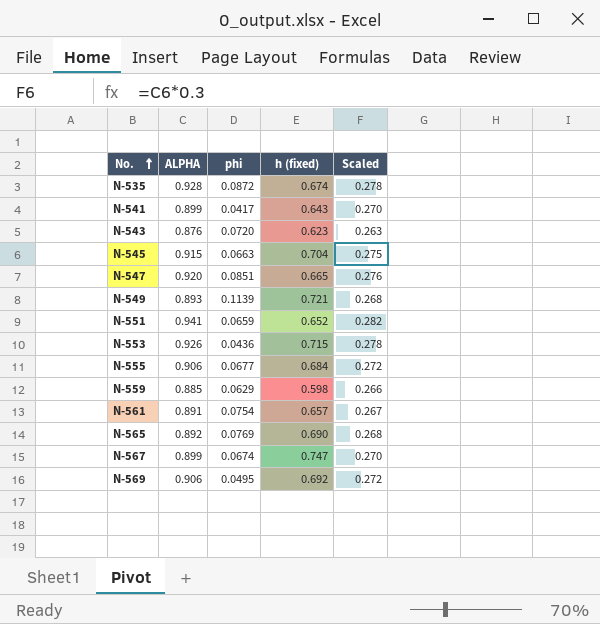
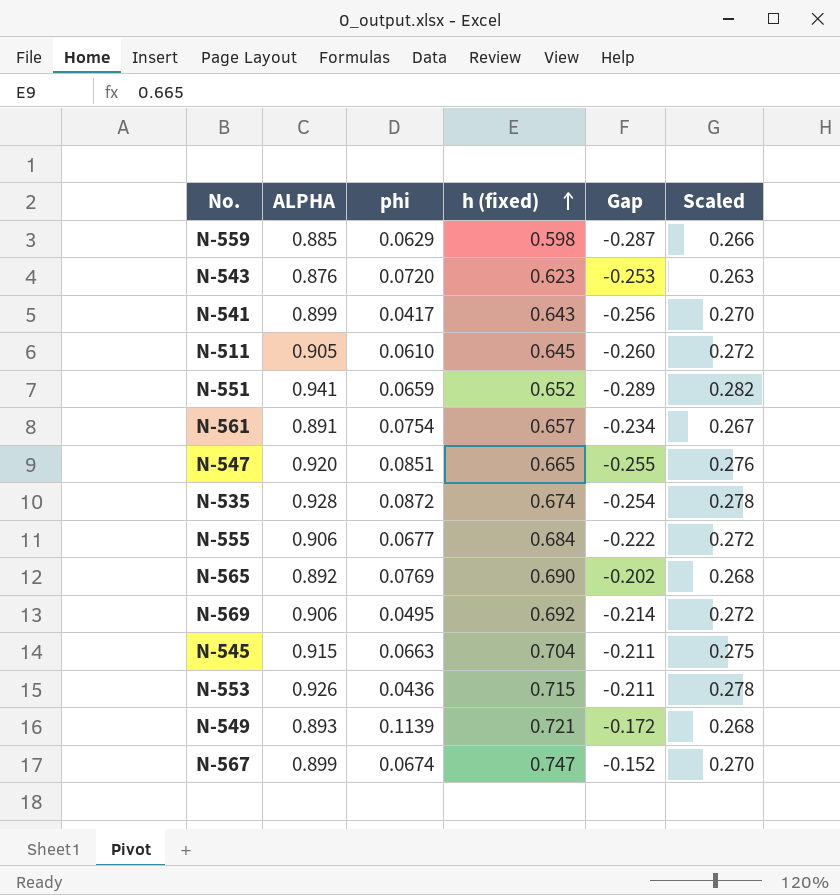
row order: No. ascending -> h (fixed) ascending
column Gap | formula: none -> [h (fixed)] - [ALPHA]
row N-511: none -> 0.905 | 0.0610 | 0.645 | -0.260 | 0.272

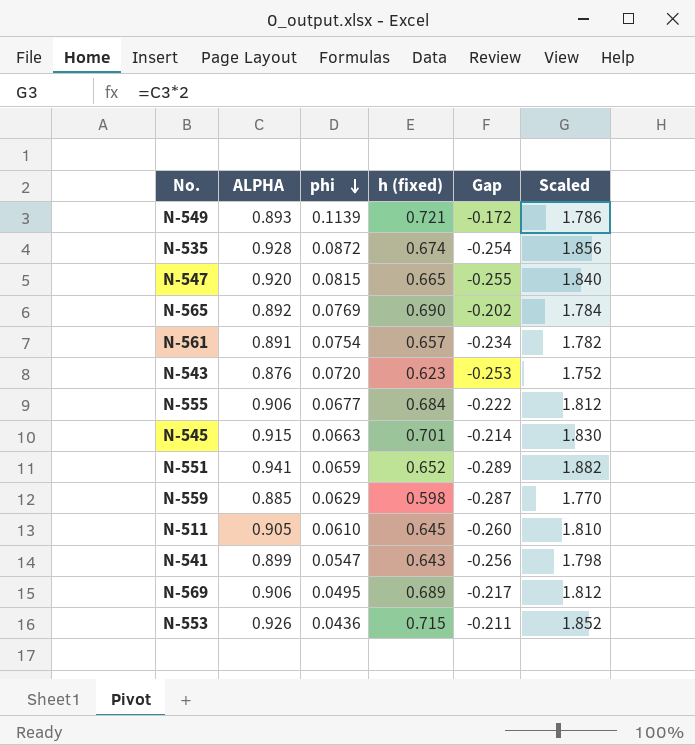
row order: h (fixed) ascending -> phi descending
column Scaled | formula: [ALPHA] * 0.3 -> [ALPHA] * 2
row N-567: 0.899 | 0.0674 | 0.747 | -0.152 | 0.270 -> none
N-547 | phi: 0.0851 -> 0.0815
N-545 | h (fixed): 0.704 -> 0.701
N-545 | Gap: -0.211 -> -0.214
N-541 | phi: 0.0417 -> 0.0547
N-569 | h (fixed): 0.692 -> 0.689
N-569 | Gap: -0.214 -> -0.217

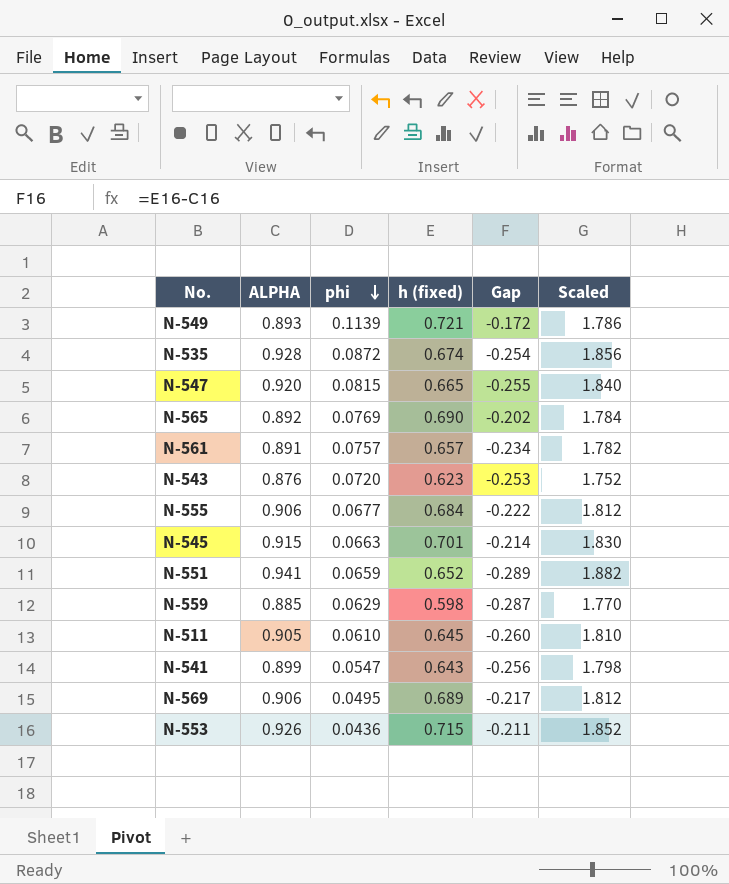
N-561 | phi: 0.0754 -> 0.0757

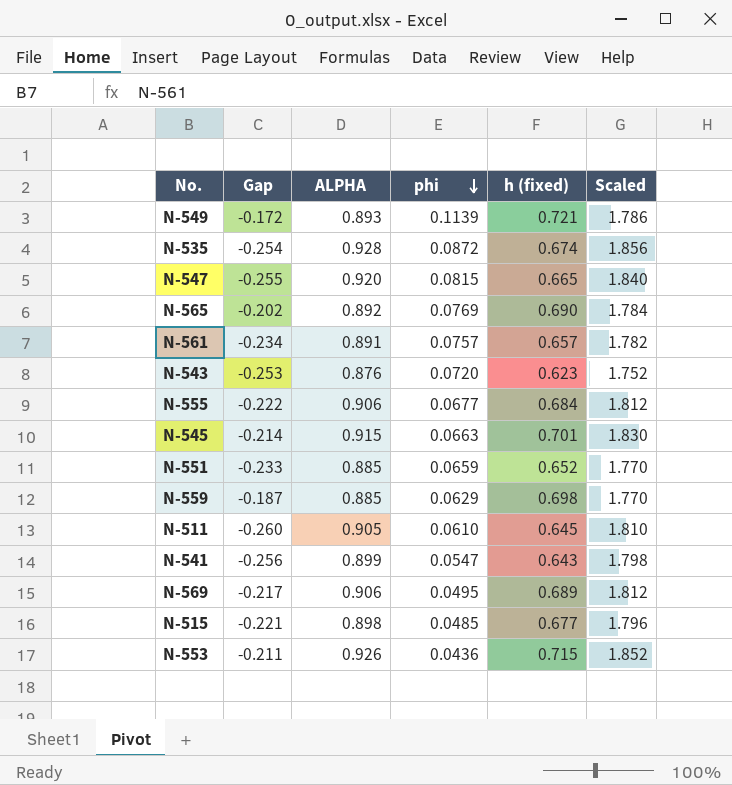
column Gap | position: 5 -> 2
N-551 | Gap: -0.289 -> -0.233
N-551 | ALPHA: 0.941 -> 0.885
N-551 | Scaled: 1.882 -> 1.770
N-559 | Gap: -0.287 -> -0.187
N-559 | h (fixed): 0.598 -> 0.698
row N-515: none -> -0.221 | 0.898 | 0.0485 | 0.677 | 1.796

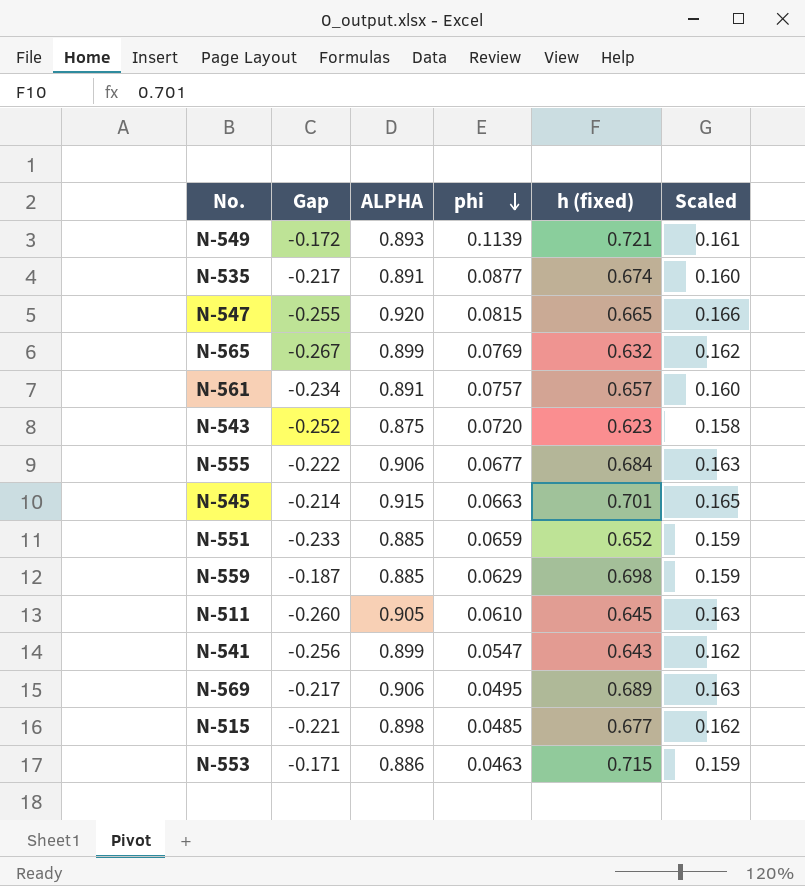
column Scaled | formula: [ALPHA] * 2 -> [ALPHA] * 0.18
N-535 | Gap: -0.254 -> -0.217
N-535 | ALPHA: 0.928 -> 0.891
N-535 | phi: 0.0872 -> 0.0877
N-565 | Gap: -0.202 -> -0.267
N-565 | ALPHA: 0.892 -> 0.899
N-565 | h (fixed): 0.690 -> 0.632
N-543 | Gap: -0.253 -> -0.252
N-543 | ALPHA: 0.876 -> 0.875
N-553 | Gap: -0.211 -> -0.171
N-553 | ALPHA: 0.926 -> 0.886
N-553 | phi: 0.0436 -> 0.0463

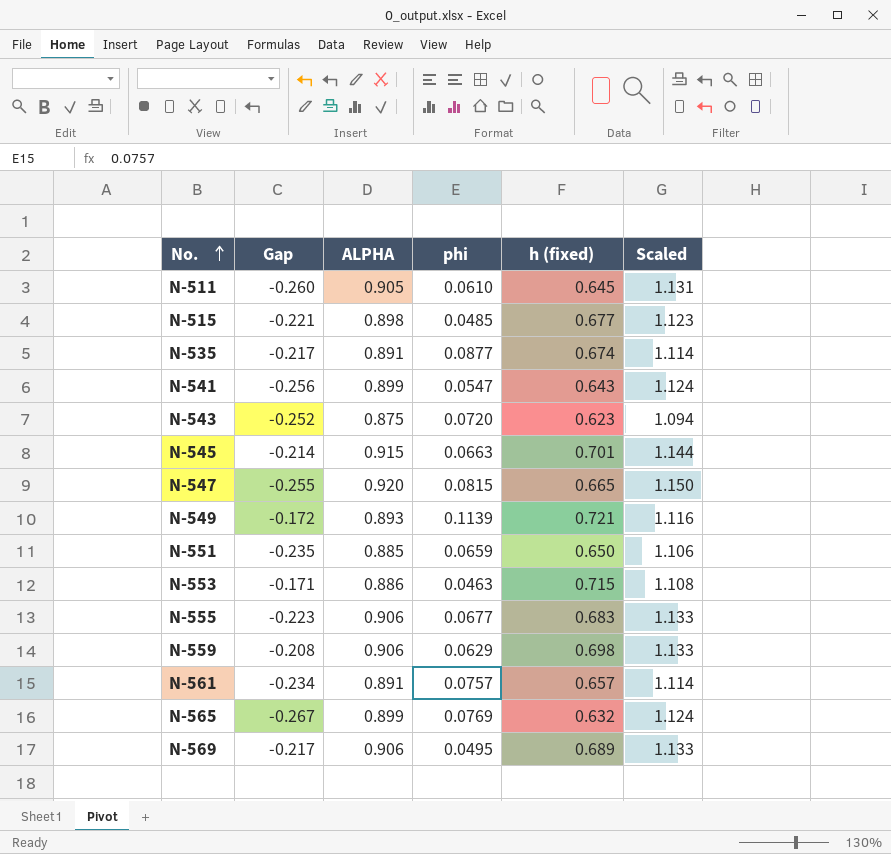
row order: phi descending -> No. ascending
column Scaled | formula: [ALPHA] * 0.18 -> [ALPHA] * 1.25
N-551 | Gap: -0.233 -> -0.235
N-551 | h (fixed): 0.652 -> 0.650
N-555 | Gap: -0.222 -> -0.223
N-555 | h (fixed): 0.684 -> 0.683
N-559 | Gap: -0.187 -> -0.208
N-559 | ALPHA: 0.885 -> 0.906

